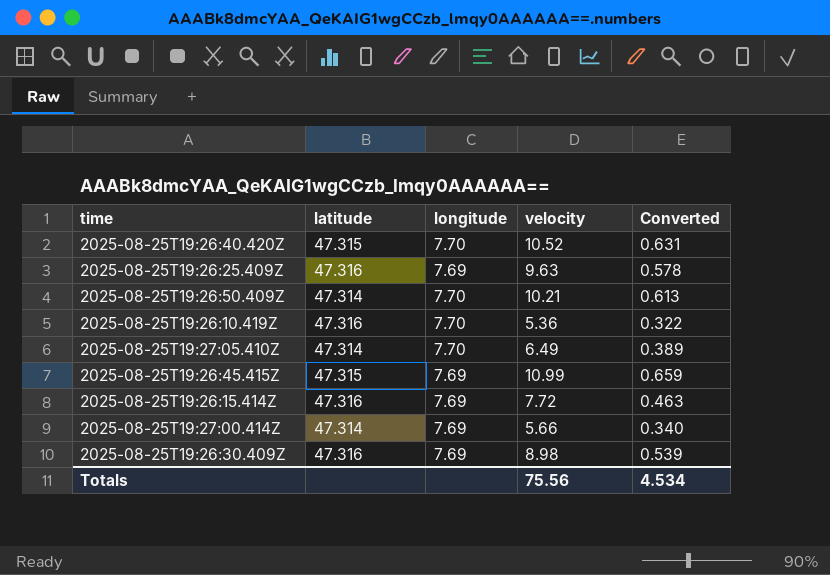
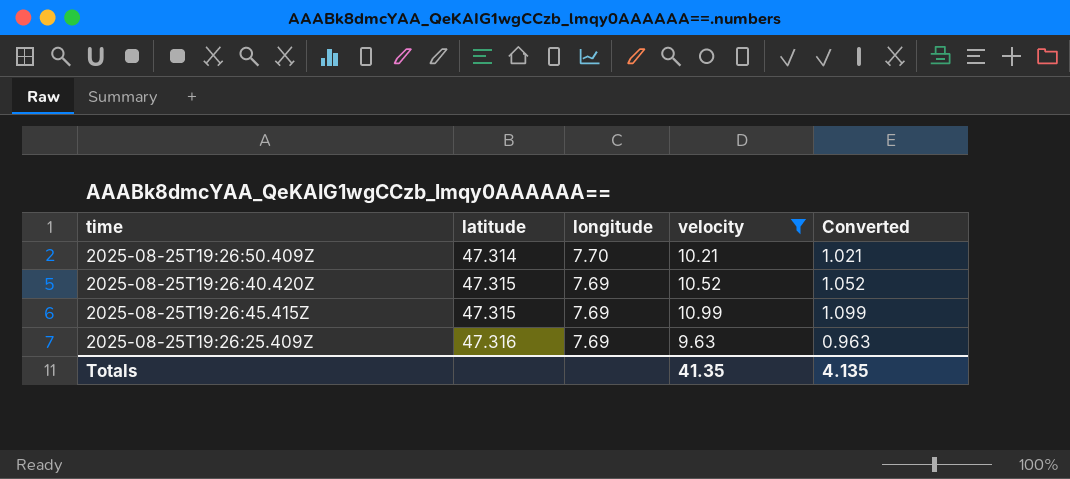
filter: none -> velocity >= 9.63
row order: none -> latitude ascending
column Converted | formula: [velocity] * 0.06 -> [velocity] * 0.1
2025-08-25T19:26:40.420Z | longitude: 7.70 -> 7.69
Totals | velocity: 75.56 -> 41.35
Totals | Converted: 4.534 -> 4.135

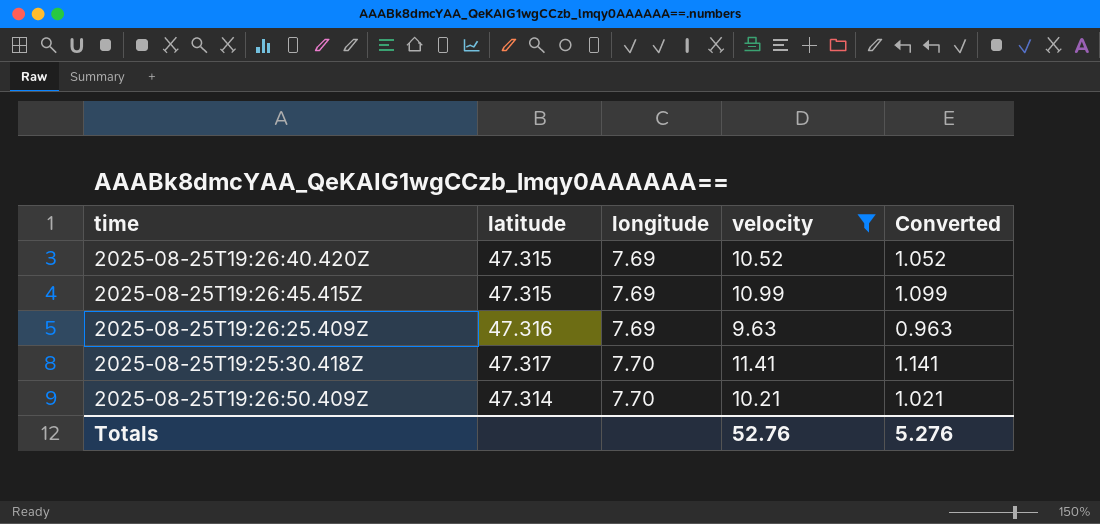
row order: latitude ascending -> longitude ascending
row 2025-08-25T19:25:30.418Z: none -> 47.317 | 7.70 | 11.41 | 1.141
Totals | velocity: 41.35 -> 52.76
Totals | Converted: 4.135 -> 5.276

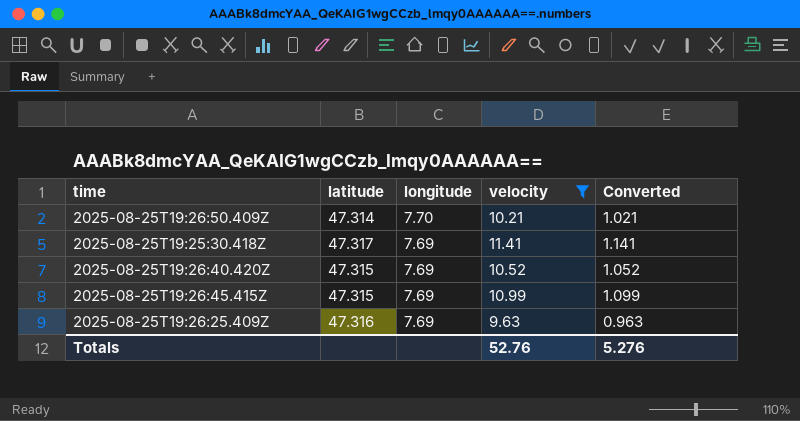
row order: longitude ascending -> longitude descending
2025-08-25T19:25:30.418Z | longitude: 7.70 -> 7.69

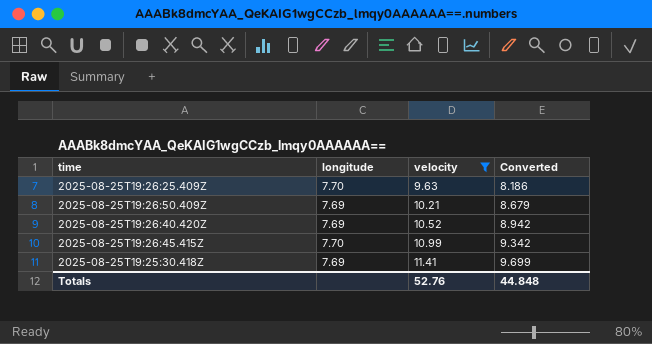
row order: longitude descending -> velocity ascending
column latitude | position: 2 -> none
column Converted | formula: [velocity] * 0.1 -> [velocity] * 0.85
2025-08-25T19:26:25.409Z | longitude: 7.69 -> 7.70
2025-08-25T19:26:50.409Z | longitude: 7.70 -> 7.69
2025-08-25T19:26:45.415Z | longitude: 7.69 -> 7.70
Totals | Converted: 5.276 -> 44.848

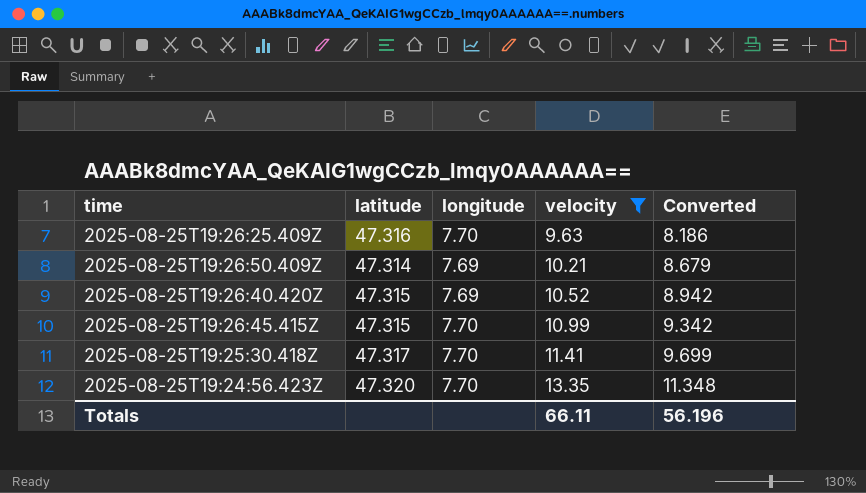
column latitude | position: none -> 2
2025-08-25T19:25:30.418Z | longitude: 7.69 -> 7.70
row 2025-08-25T19:24:56.423Z: none -> 47.320 | 7.70 | 13.35 | 11.348
Totals | velocity: 52.76 -> 66.11
Totals | Converted: 44.848 -> 56.196

